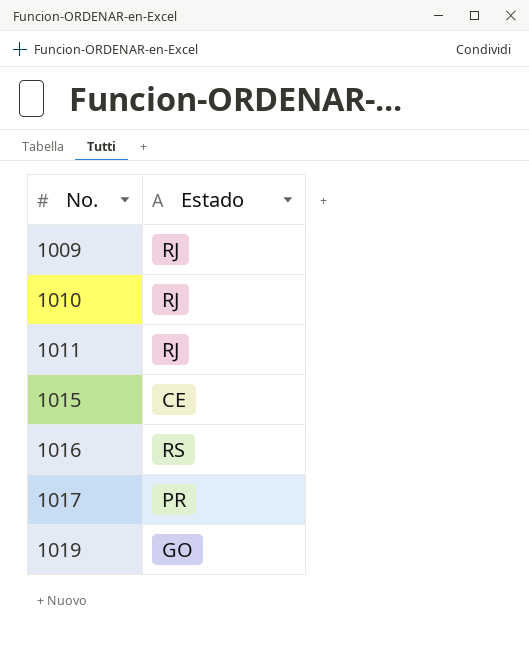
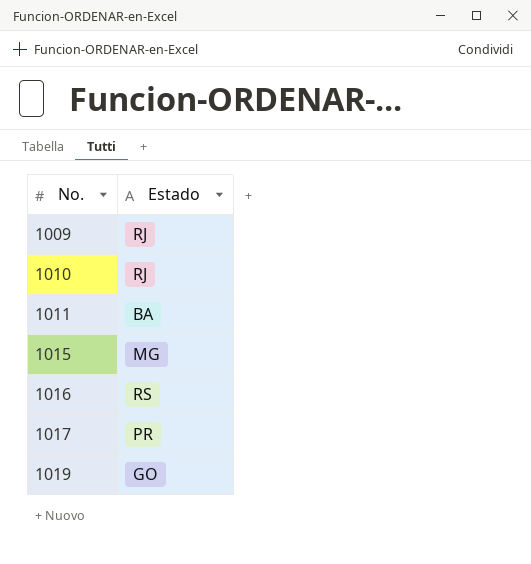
1011 | Estado: RJ -> BA
1015 | Estado: CE -> MG

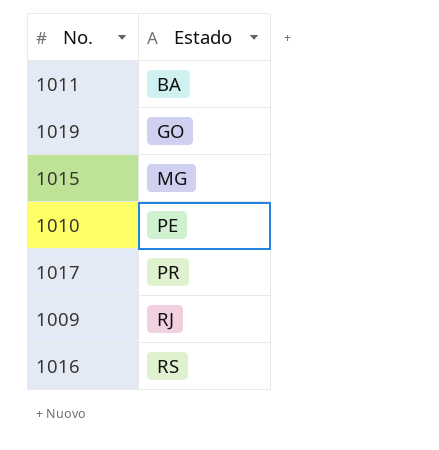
row order: No. ascending -> Estado ascending
1010 | Estado: RJ -> PE

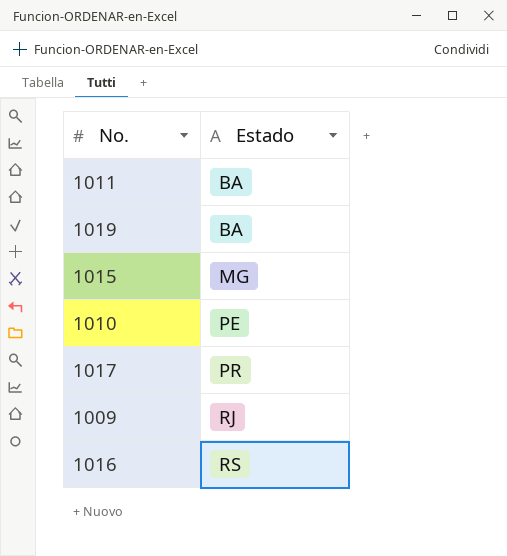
1019 | Estado: GO -> BA

